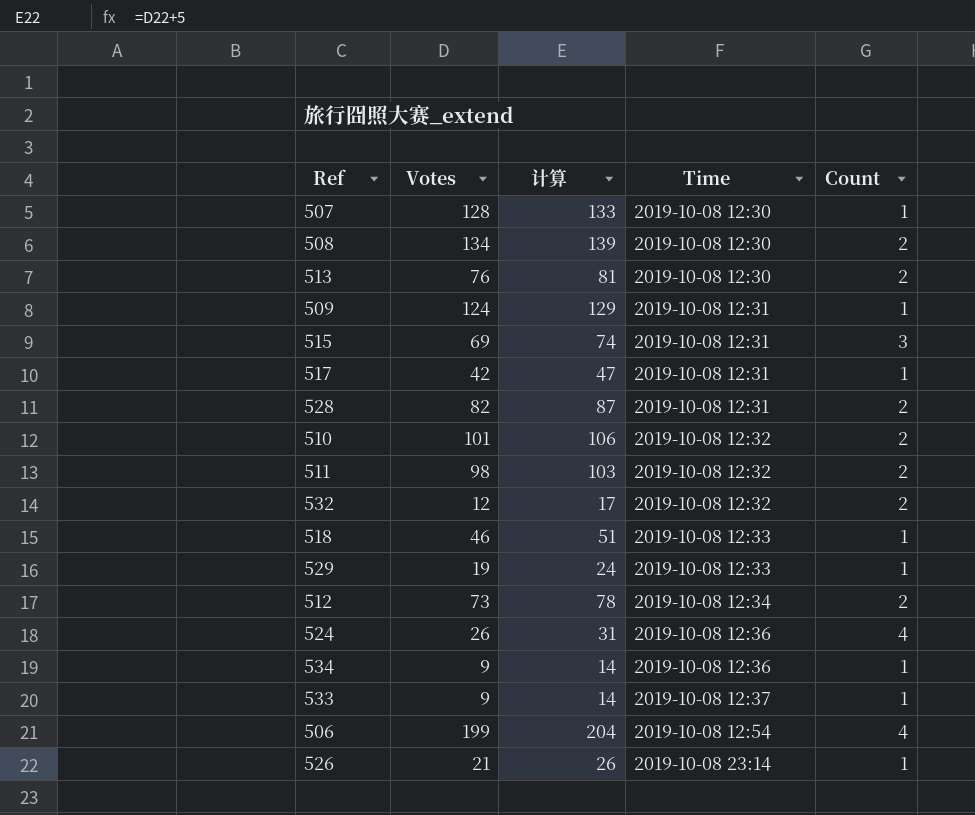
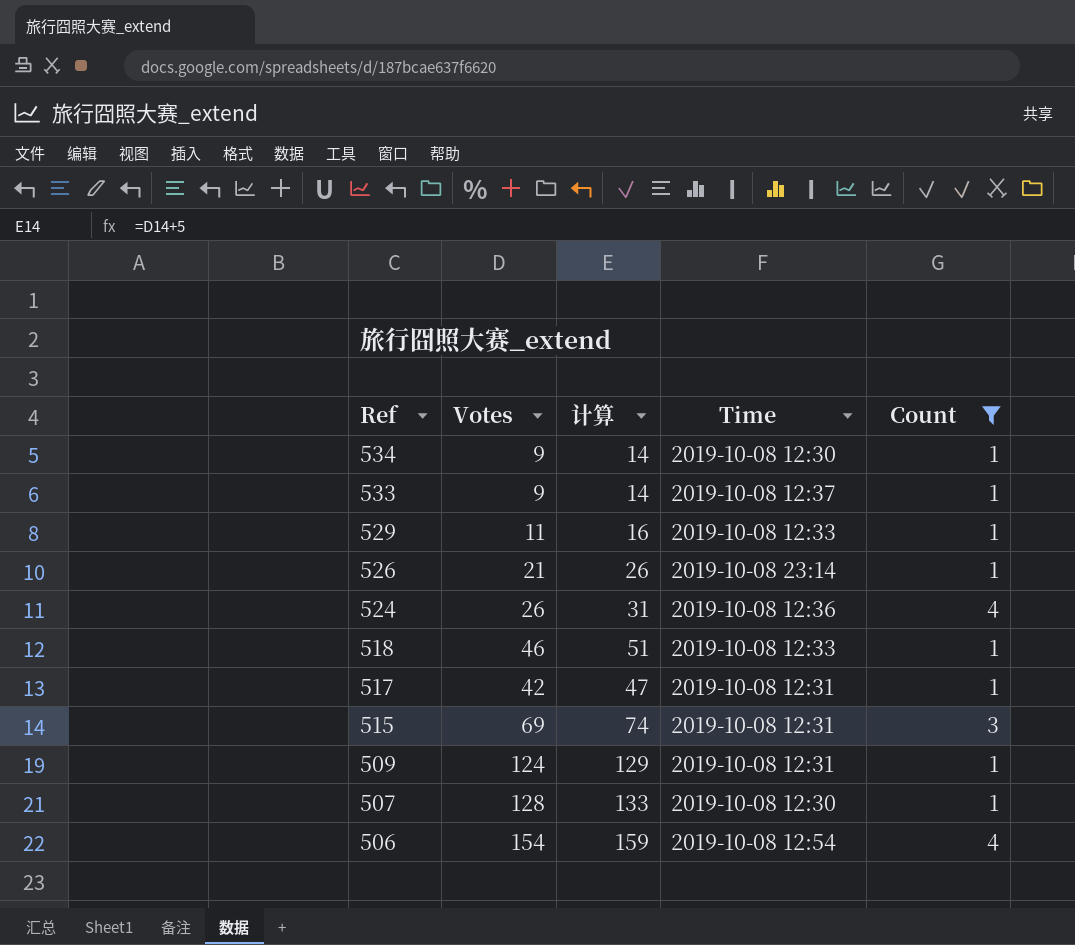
filter: none -> Count != 2
row order: Time ascending -> Ref descending
534 | Time: 2019-10-08 12:36 -> 2019-10-08 12:30
529 | Votes: 19 -> 11
529 | 计算: 24 -> 16
506 | Votes: 199 -> 154
506 | 计算: 204 -> 159

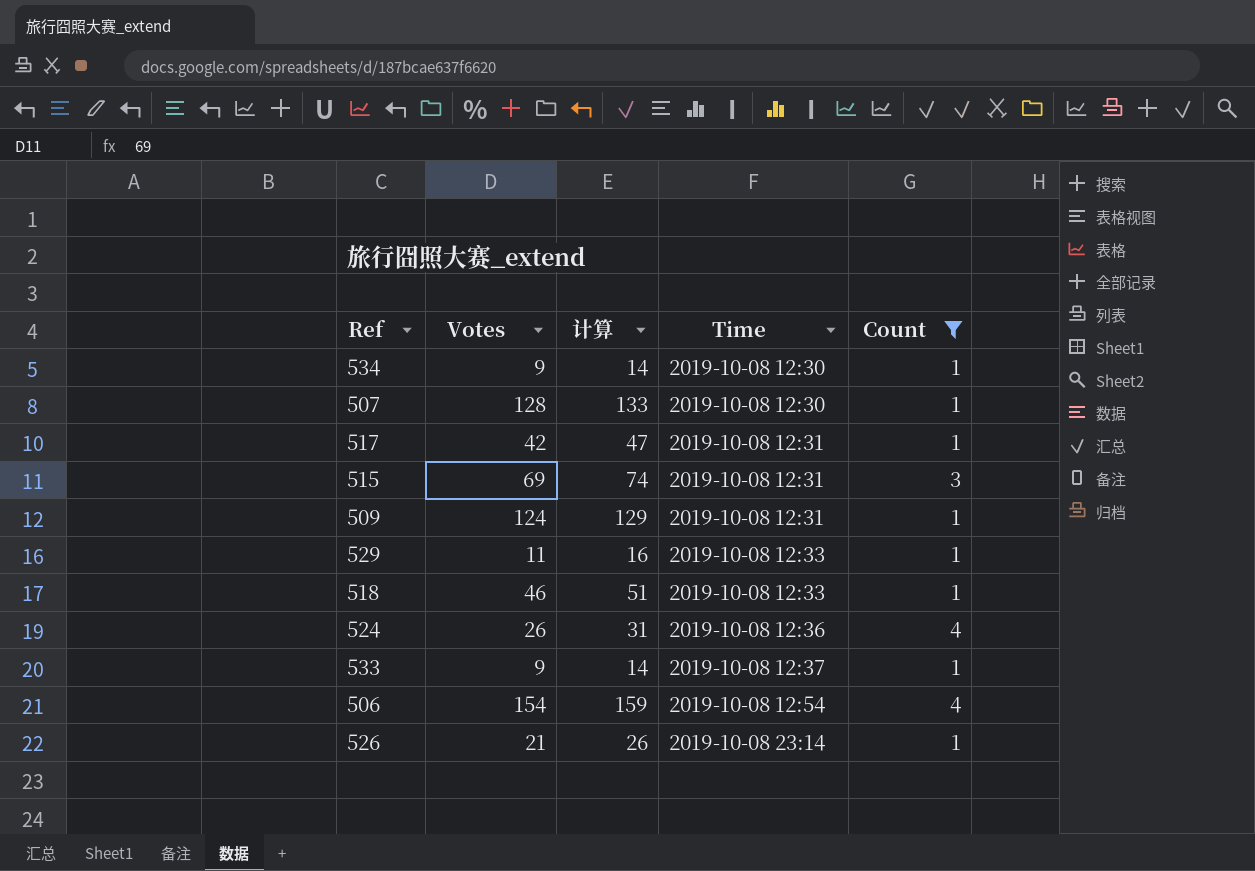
row order: Ref descending -> Time ascending

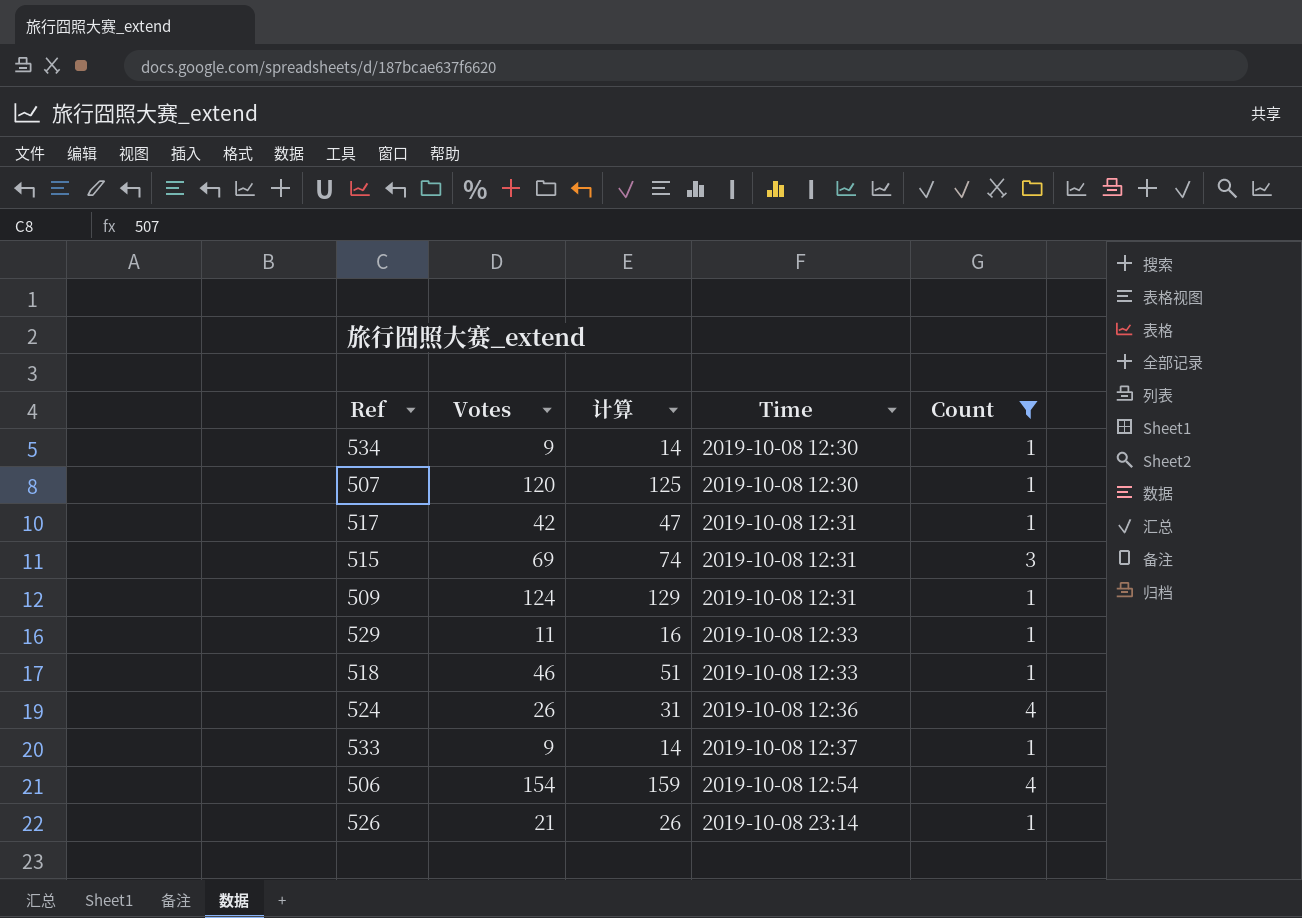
507 | Votes: 128 -> 120
507 | 计算: 133 -> 125

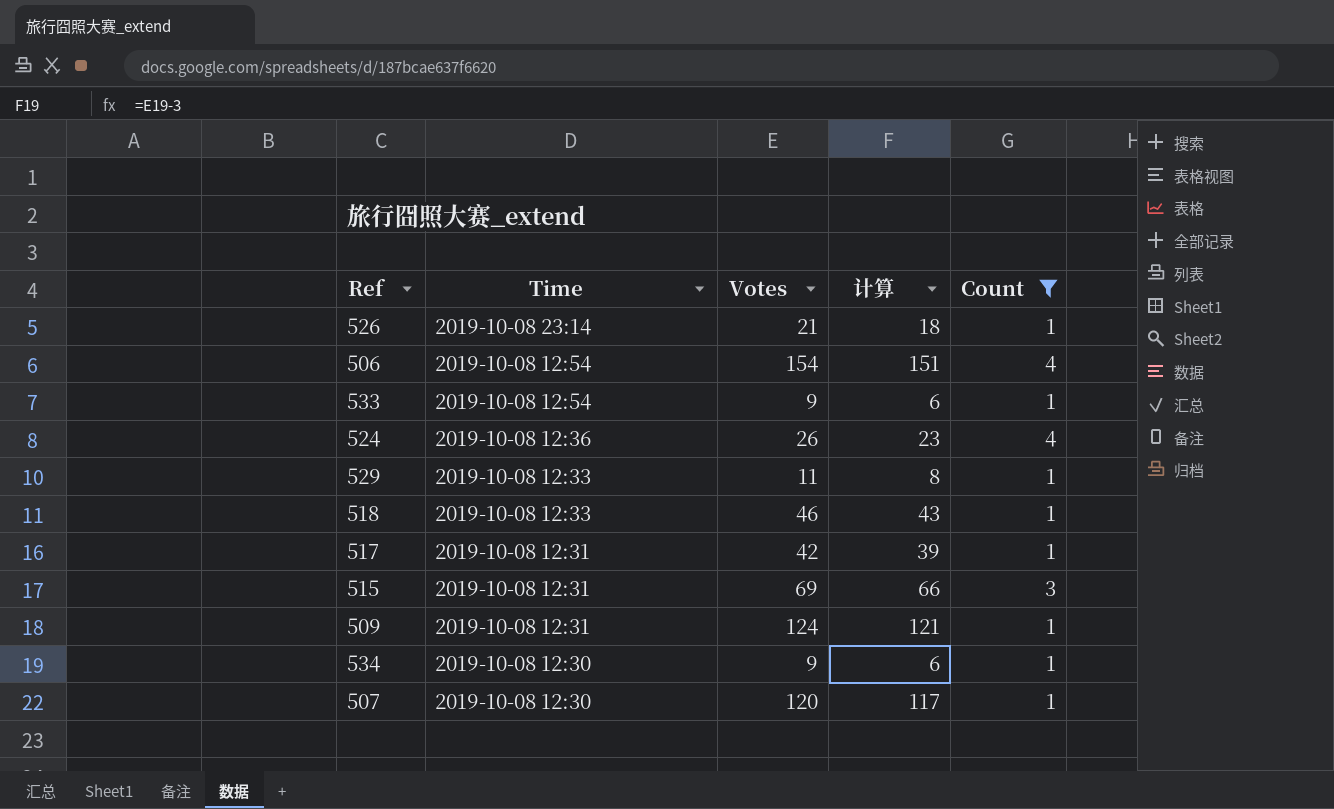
row order: Time ascending -> Time descending
column Time | position: 4 -> 2
column 计算 | formula: [Votes] + 5 -> [Votes] - 3
533 | Time: 2019-10-08 12:37 -> 2019-10-08 12:54

